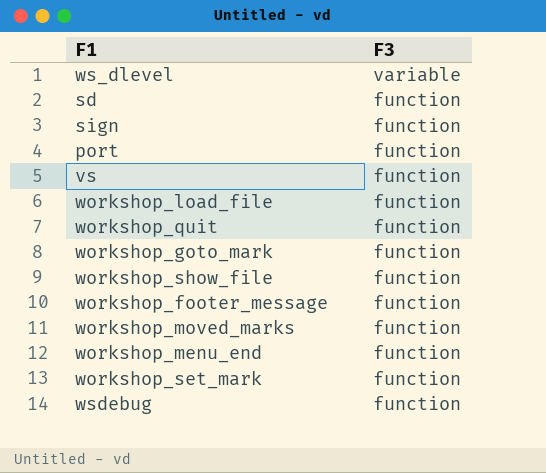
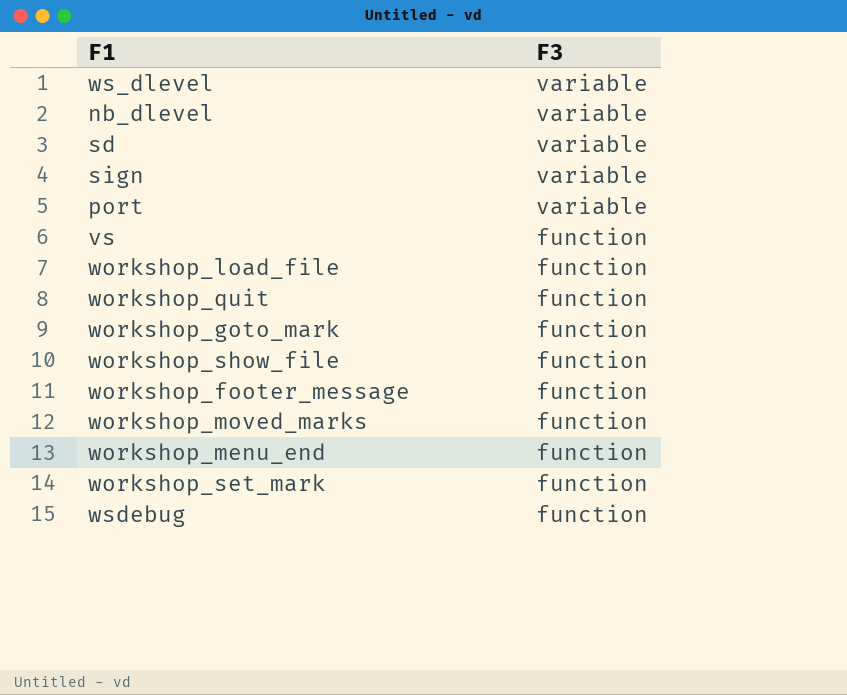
row nb_dlevel: none -> variable
sd | F3: function -> variable
sign | F3: function -> variable
port | F3: function -> variable

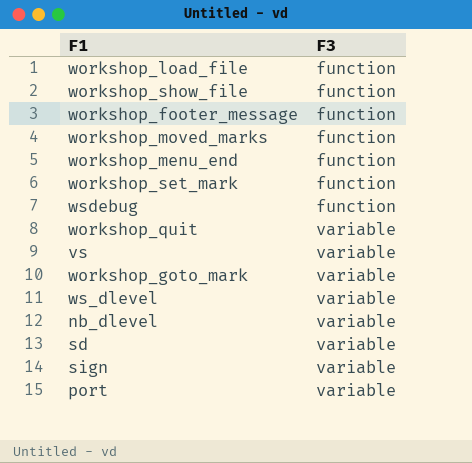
row order: F3 descending -> F3 ascending
workshop_quit | F3: function -> variable
vs | F3: function -> variable
workshop_goto_mark | F3: function -> variable

